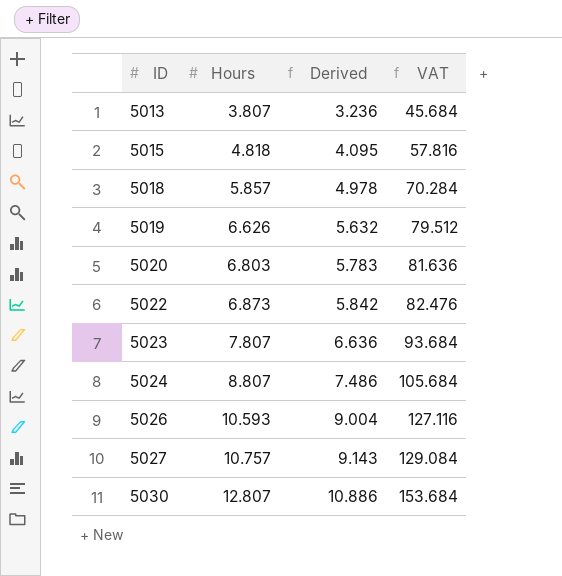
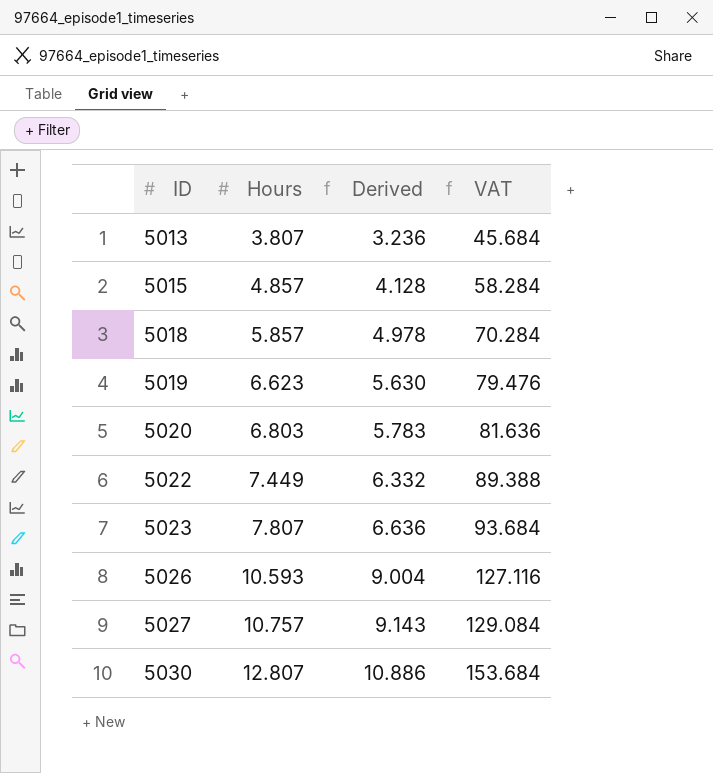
row 5024: 8.807 | 7.486 | 105.684 -> none
5015 | Hours: 4.818 -> 4.857
5015 | Derived: 4.095 -> 4.128
5015 | VAT: 57.816 -> 58.284
5019 | Hours: 6.626 -> 6.623
5019 | Derived: 5.632 -> 5.630
5019 | VAT: 79.512 -> 79.476
5022 | Hours: 6.873 -> 7.449
5022 | Derived: 5.842 -> 6.332
5022 | VAT: 82.476 -> 89.388

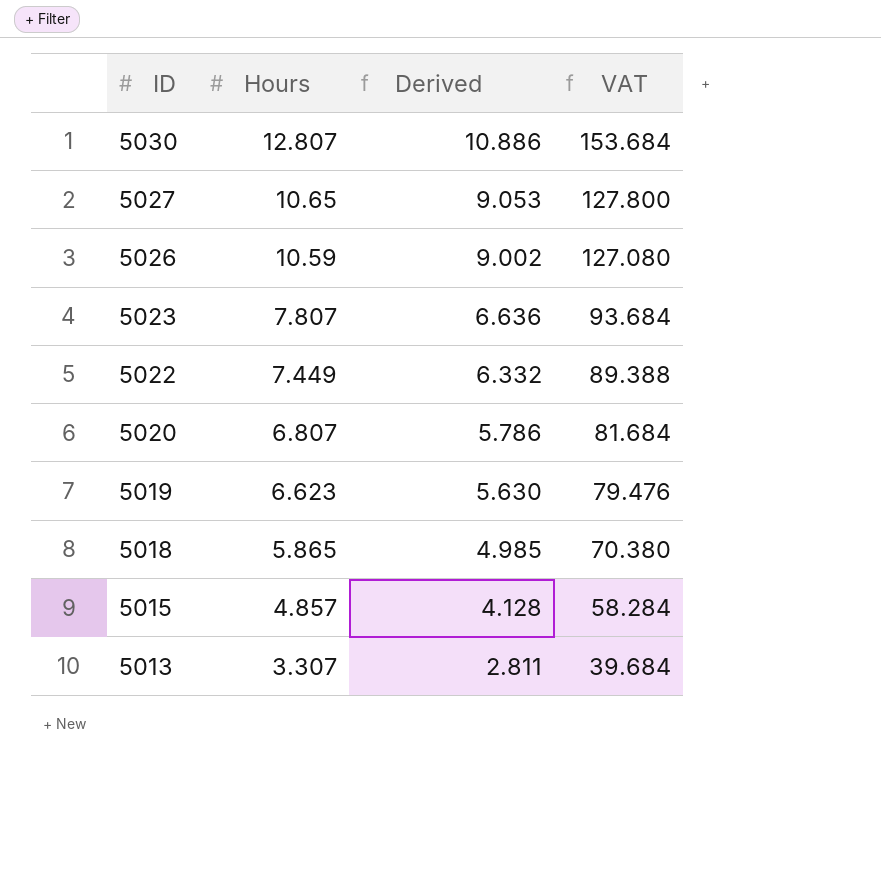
row order: ID ascending -> ID descending
5027 | Hours: 10.757 -> 10.65
5027 | Derived: 9.143 -> 9.053
5027 | VAT: 129.084 -> 127.800
5026 | Hours: 10.593 -> 10.59
5026 | Derived: 9.004 -> 9.002
5026 | VAT: 127.116 -> 127.080
5020 | Hours: 6.803 -> 6.807
5020 | Derived: 5.783 -> 5.786
5020 | VAT: 81.636 -> 81.684
5018 | Hours: 5.857 -> 5.865
5018 | Derived: 4.978 -> 4.985
5018 | VAT: 70.284 -> 70.380
5013 | Hours: 3.807 -> 3.307
5013 | Derived: 3.236 -> 2.811
5013 | VAT: 45.684 -> 39.684

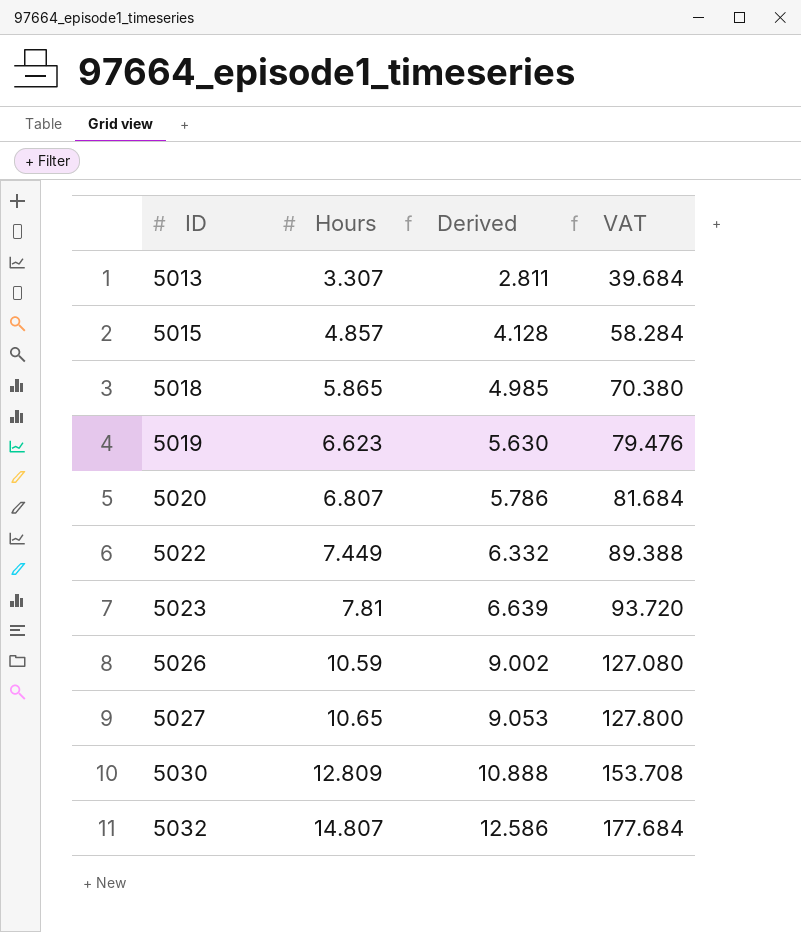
row order: ID descending -> ID ascending
5023 | Hours: 7.807 -> 7.81
5023 | Derived: 6.636 -> 6.639
5023 | VAT: 93.684 -> 93.720
5030 | Hours: 12.807 -> 12.809
5030 | Derived: 10.886 -> 10.888
5030 | VAT: 153.684 -> 153.708
row 5032: none -> 14.807 | 12.586 | 177.684

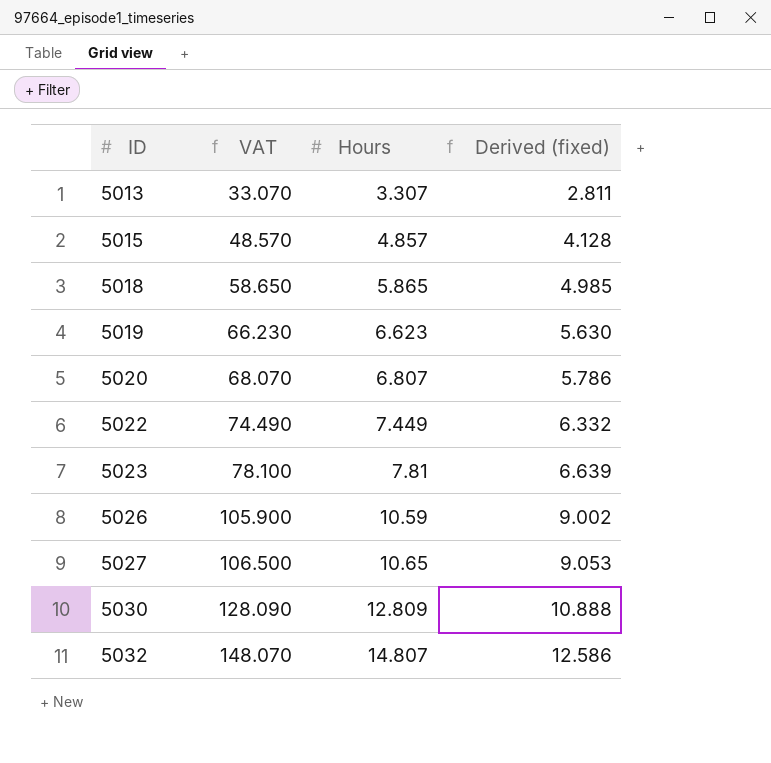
column VAT | formula: [Hours] * 12 -> [Hours] * 10
column VAT | position: 4 -> 2
column name: Derived -> Derived (fixed)

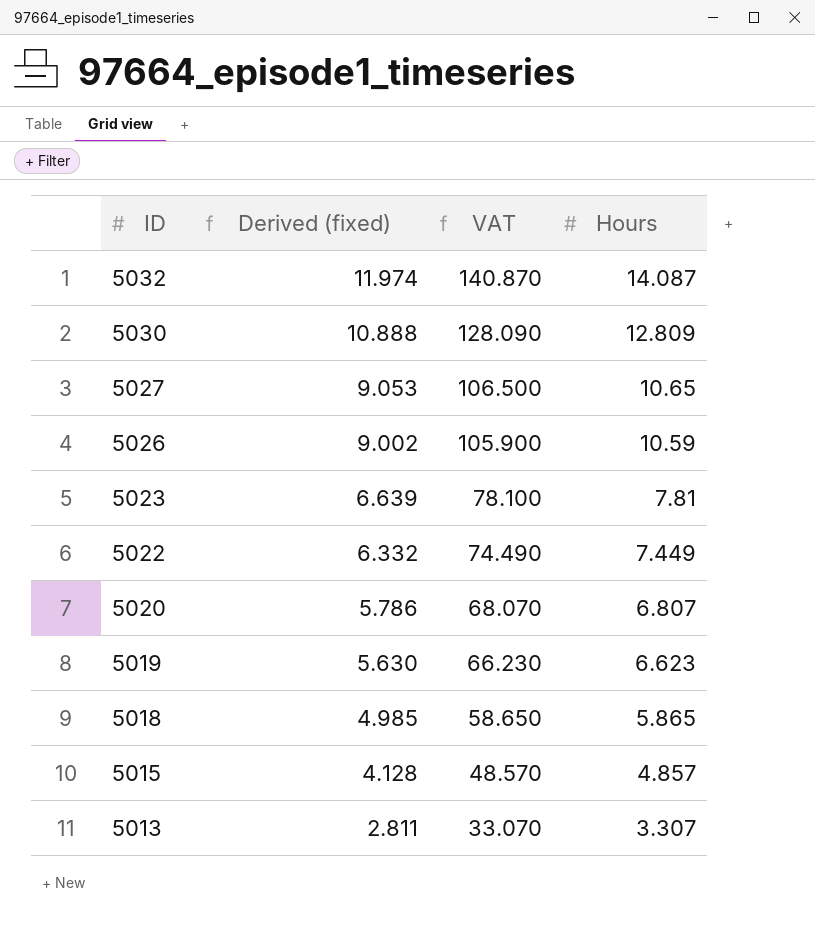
row order: ID ascending -> ID descending
column Derived (fixed) | position: 4 -> 2
5032 | Derived (fixed): 12.586 -> 11.974
5032 | VAT: 148.070 -> 140.870
5032 | Hours: 14.807 -> 14.087

